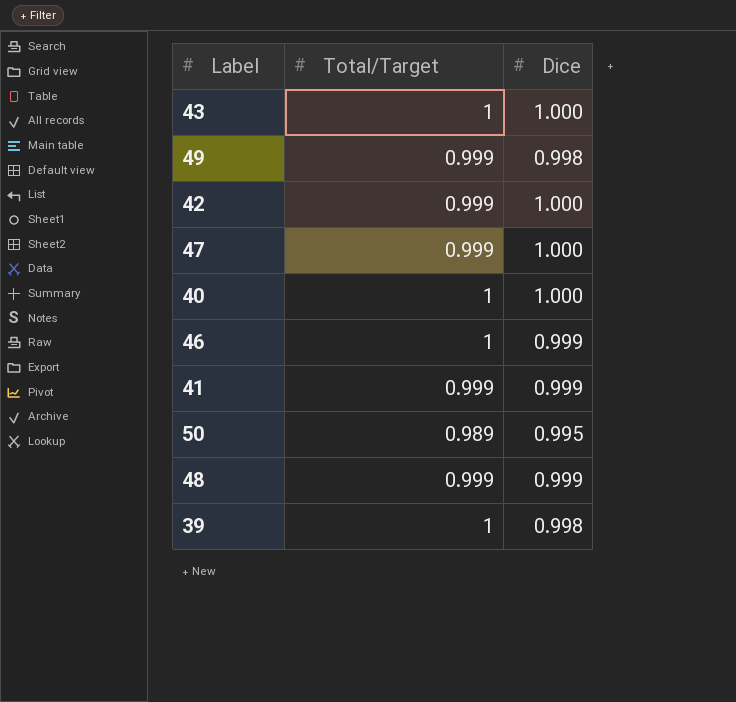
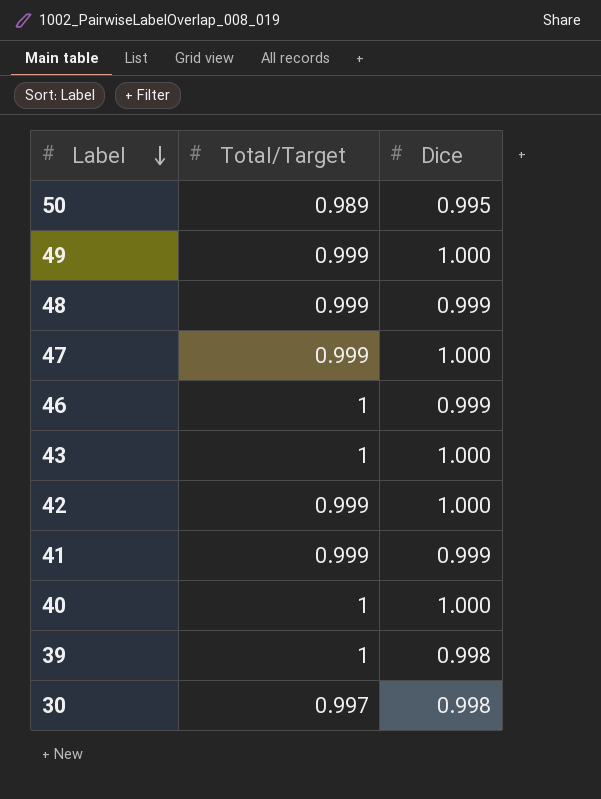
row order: none -> Label descending
49 | Dice: 0.998 -> 1.000
row 30: none -> 0.997 | 0.998

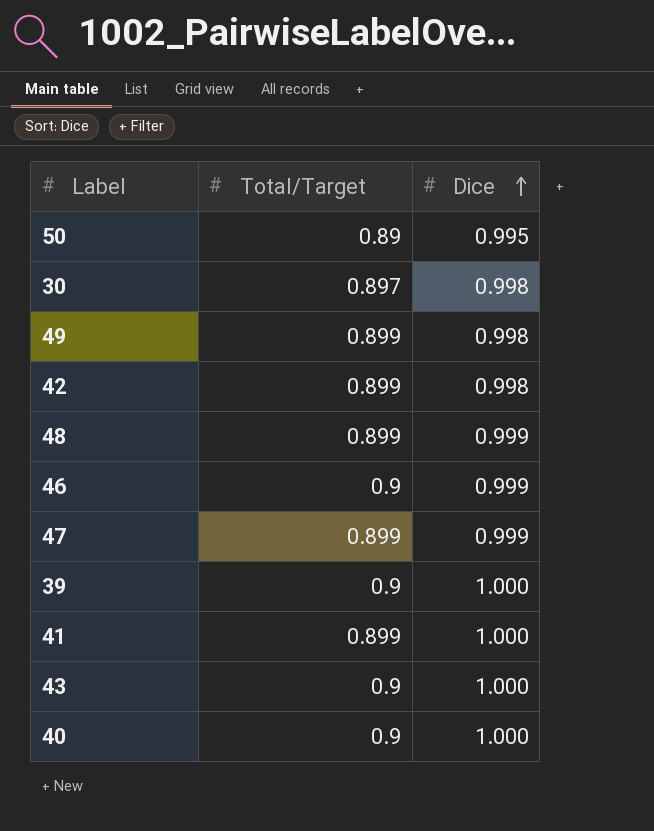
row order: Label descending -> Dice ascending
50 | Total/Target: 0.989 -> 0.89
30 | Total/Target: 0.997 -> 0.897
49 | Total/Target: 0.999 -> 0.899
49 | Dice: 1.000 -> 0.998
42 | Total/Target: 0.999 -> 0.899
42 | Dice: 1.000 -> 0.998
48 | Total/Target: 0.999 -> 0.899
46 | Total/Target: 1 -> 0.9
47 | Total/Target: 0.999 -> 0.899
47 | Dice: 1.000 -> 0.999
39 | Total/Target: 1 -> 0.9
39 | Dice: 0.998 -> 1.000
41 | Total/Target: 0.999 -> 0.899
41 | Dice: 0.999 -> 1.000
43 | Total/Target: 1 -> 0.9
40 | Total/Target: 1 -> 0.9

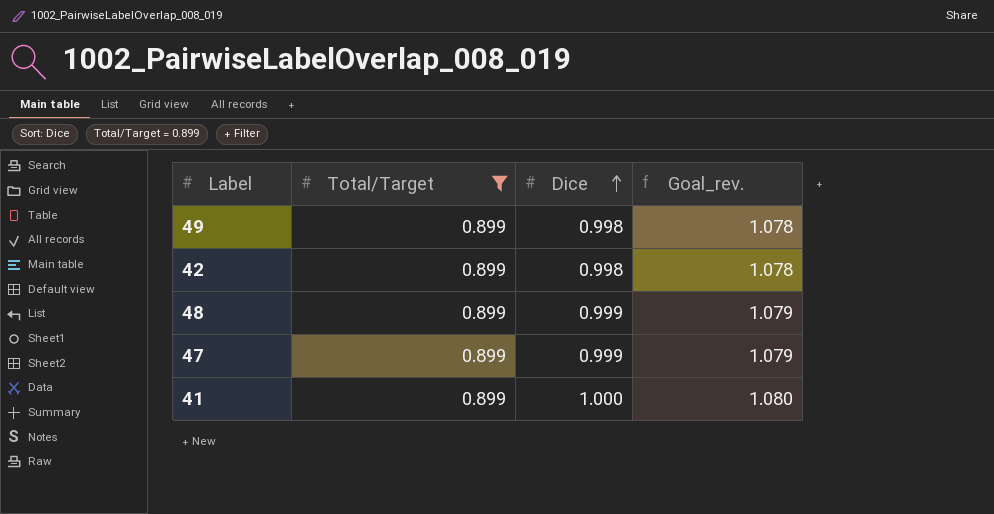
filter: none -> Total/Target = 0.899
column Goal_rev. | formula: none -> [Dice] * 1.08

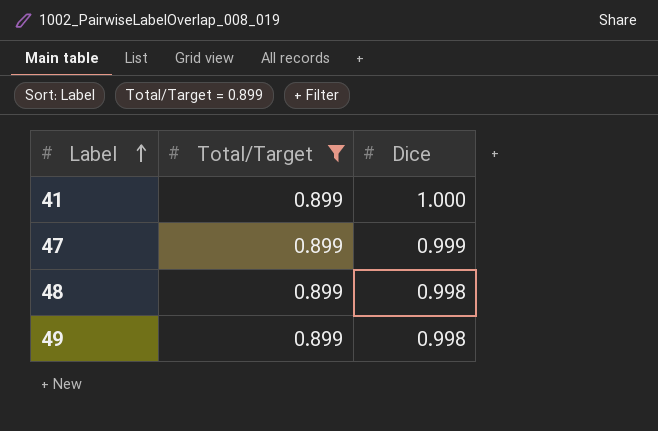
row order: Dice ascending -> Label ascending
column Goal_rev. | formula: [Dice] * 1.08 -> none
row 42: 0.899 | 0.998 | 1.078 -> none
48 | Dice: 0.999 -> 0.998

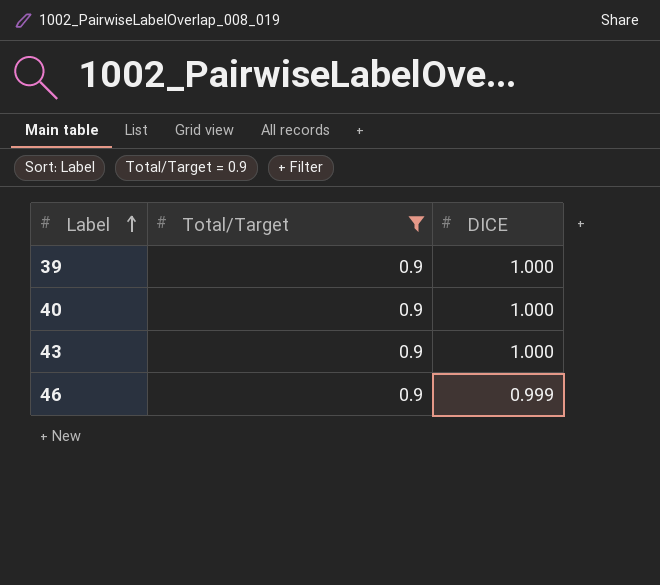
filter: Total/Target = 0.899 -> Total/Target = 0.9
column name: Dice -> DICE

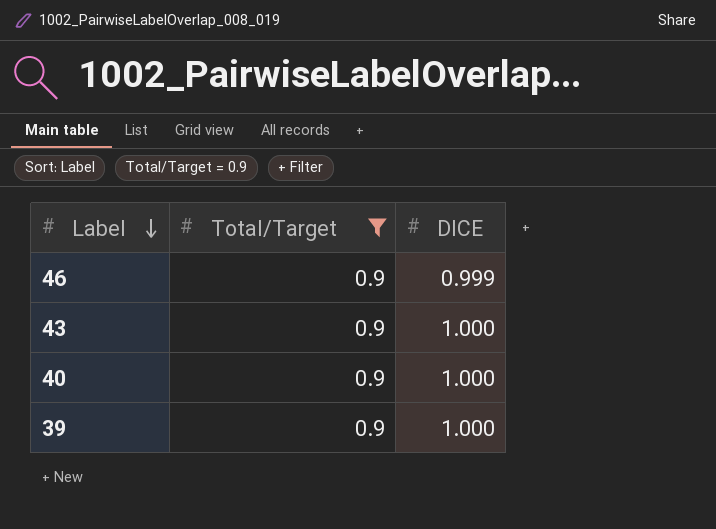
row order: Label ascending -> Label descending

